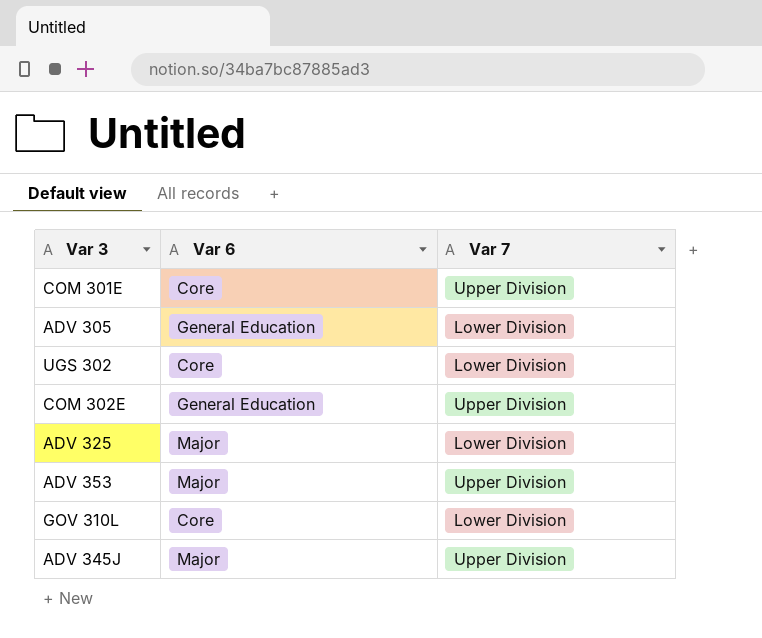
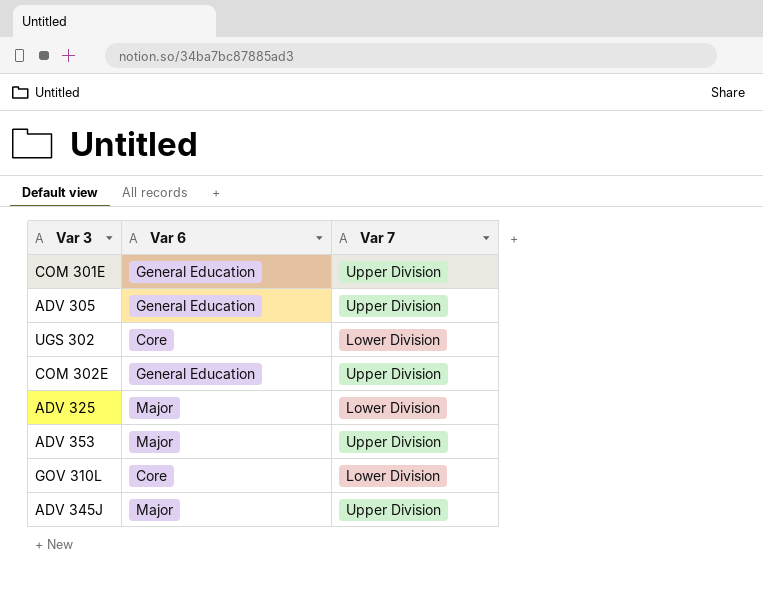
COM 301E | Var 6: Core -> General Education
ADV 305 | Var 7: Lower Division -> Upper Division

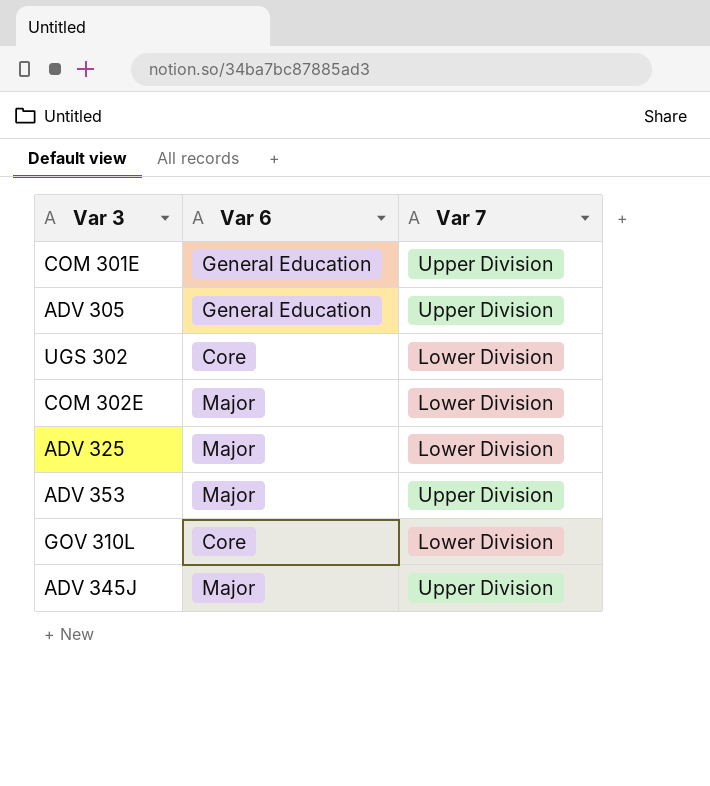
COM 302E | Var 6: General Education -> Major
COM 302E | Var 7: Upper Division -> Lower Division

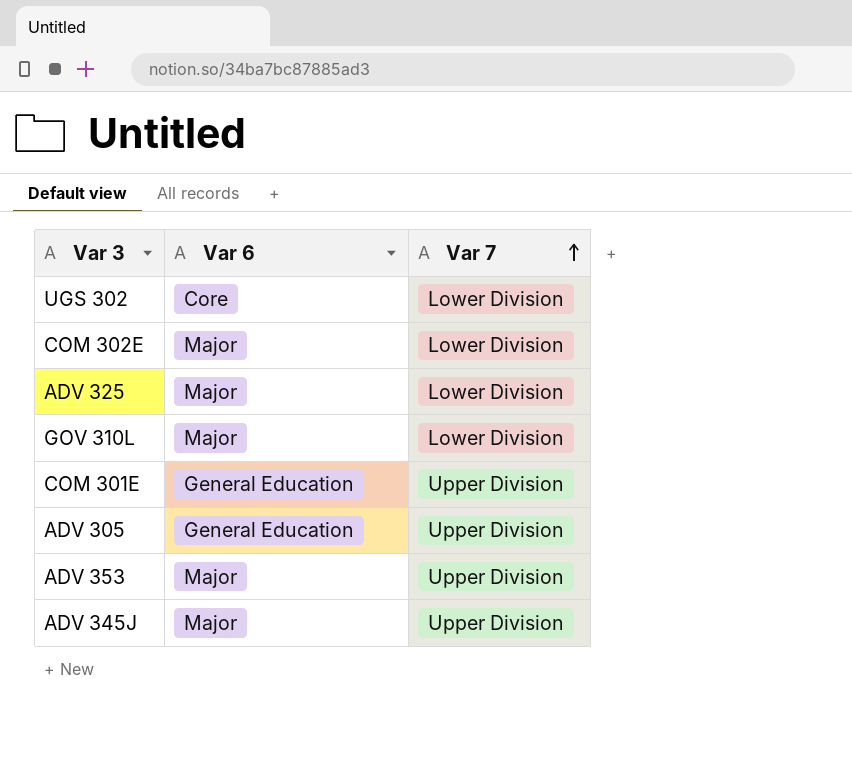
row order: none -> Var 7 ascending
GOV 310L | Var 6: Core -> Major

